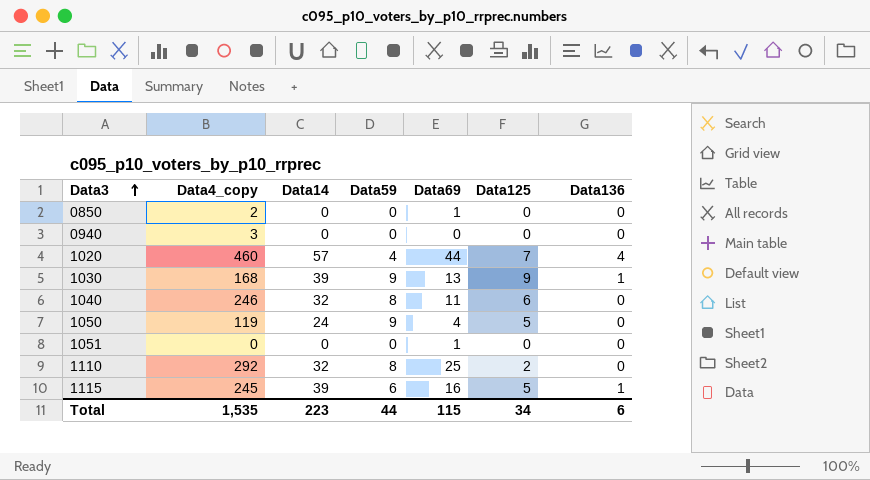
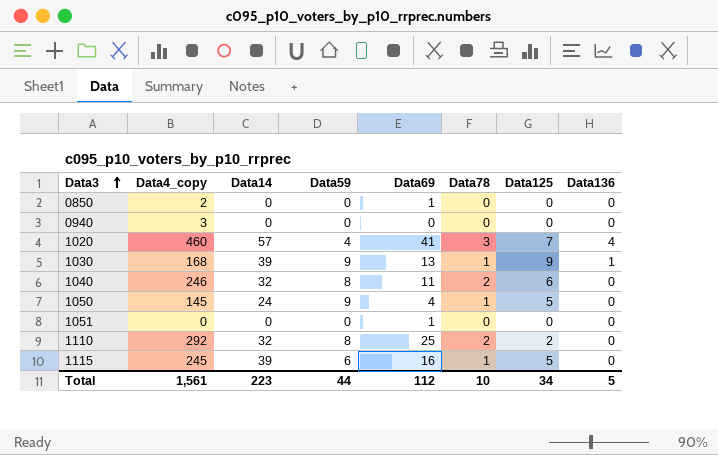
column Data78 | position: none -> 6
1020 | Data69: 44 -> 41
1050 | Data4_copy: 119 -> 145
1115 | Data136: 1 -> 0
Total | Data4_copy: 1,535 -> 1,561
Total | Data69: 115 -> 112
Total | Data136: 6 -> 5

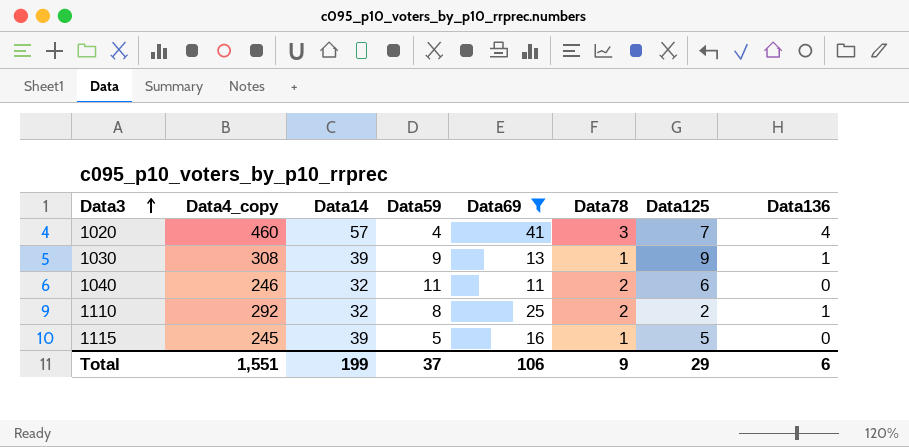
filter: none -> Data69 >= 11
1030 | Data4_copy: 168 -> 308
1040 | Data59: 8 -> 11
1110 | Data136: 0 -> 1
1115 | Data59: 6 -> 5
Total | Data4_copy: 1,561 -> 1,551
Total | Data14: 223 -> 199
Total | Data59: 44 -> 37
Total | Data69: 112 -> 106
Total | Data78: 10 -> 9
Total | Data125: 34 -> 29
Total | Data136: 5 -> 6

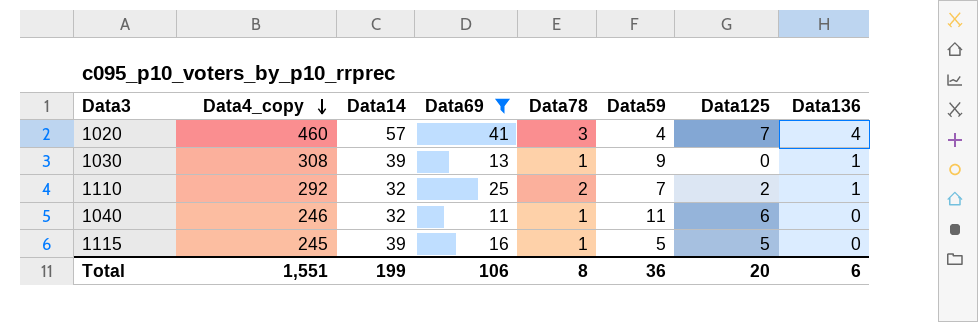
row order: Data3 ascending -> Data4_copy descending
column Data59 | position: 4 -> 6
1030 | Data125: 9 -> 0
1110 | Data59: 8 -> 7
1040 | Data78: 2 -> 1
Total | Data78: 9 -> 8
Total | Data59: 37 -> 36
Total | Data125: 29 -> 20

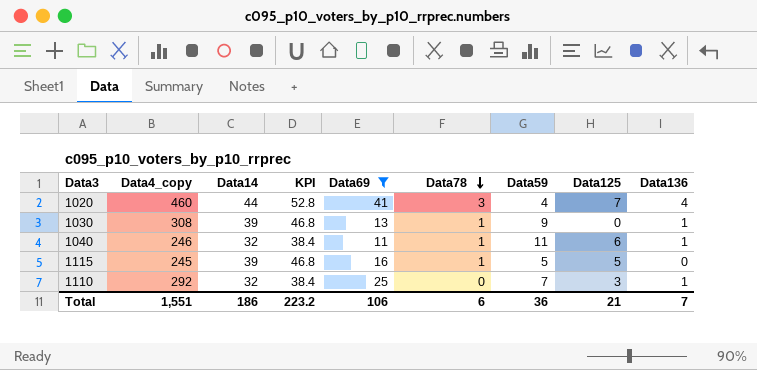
row order: Data4_copy descending -> Data78 descending
column KPI | formula: none -> [Data14] * 1.2
1020 | Data14: 57 -> 44
1040 | Data136: 0 -> 1
1110 | Data78: 2 -> 0
1110 | Data125: 2 -> 3
Total | Data14: 199 -> 186
Total | Data78: 8 -> 6
Total | Data125: 20 -> 21
Total | Data136: 6 -> 7

